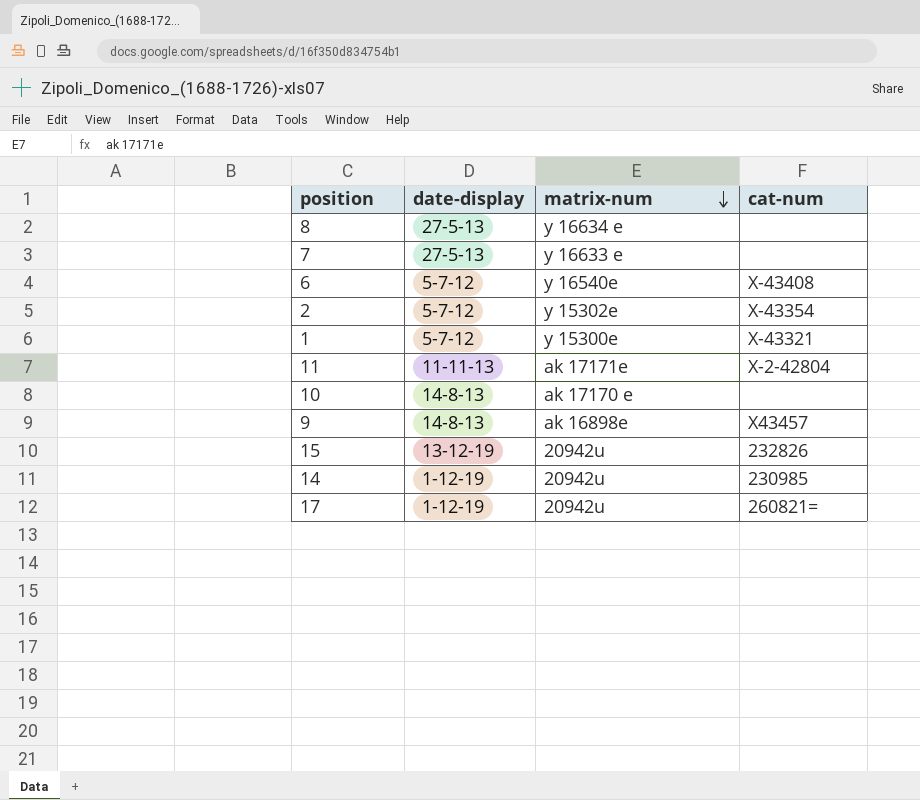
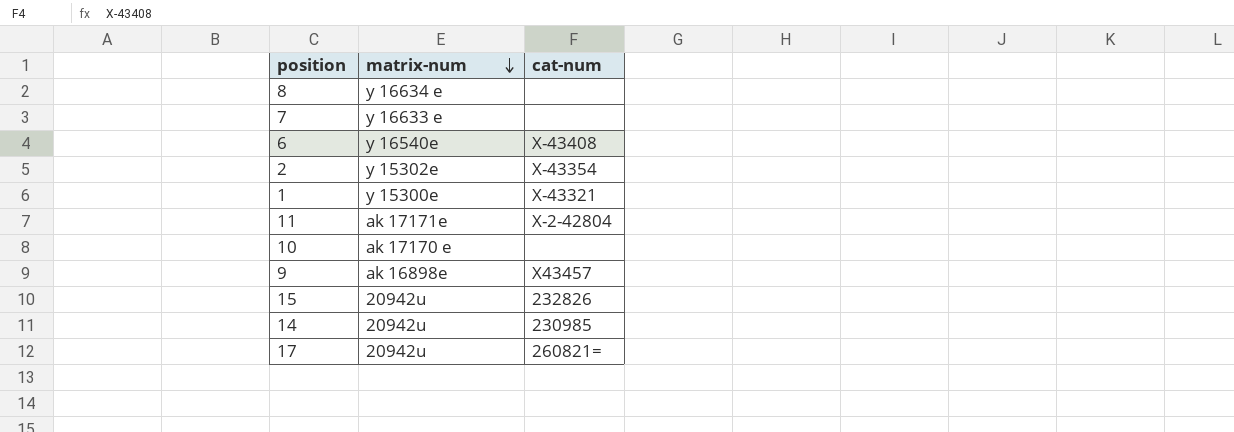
column date-display | position: 2 -> none

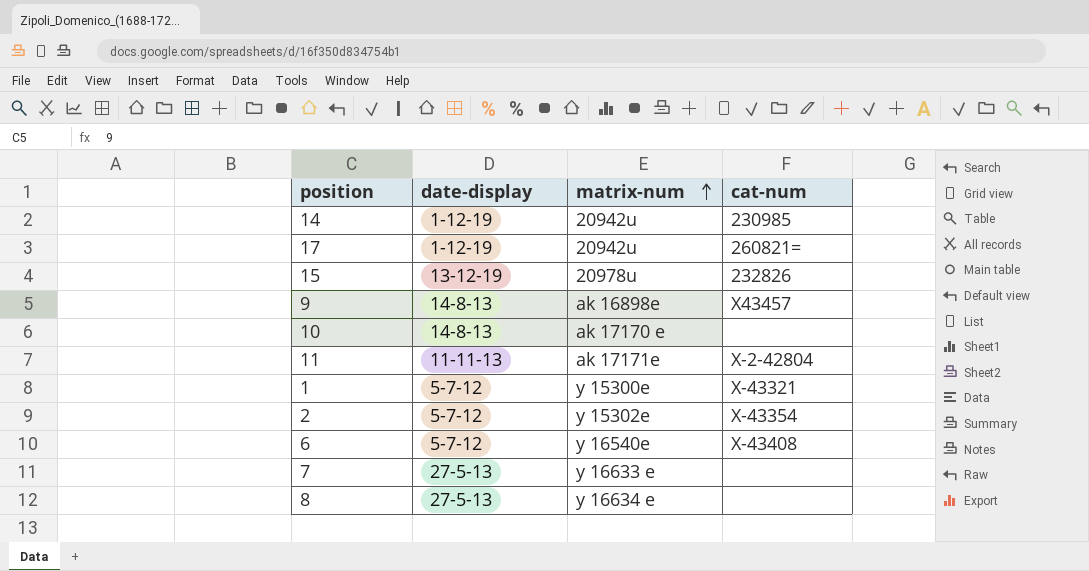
row order: matrix-num descending -> matrix-num ascending
column date-display | position: none -> 2
15 | matrix-num: 20942u -> 20978u

